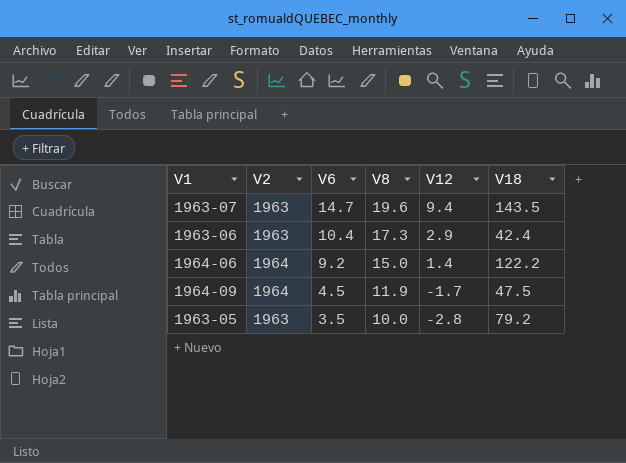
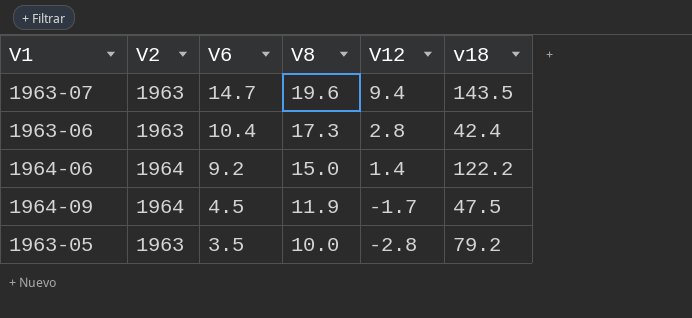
column name: V18 -> v18
1963-06 | V12: 2.9 -> 2.8

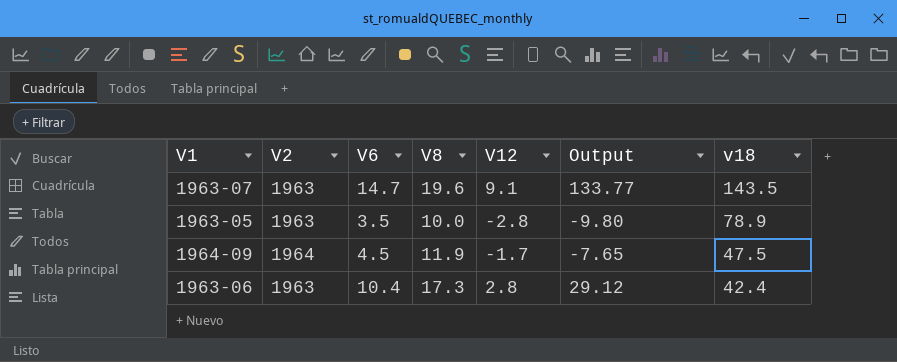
row order: V6 descending -> v18 descending
column Output | formula: none -> [V6] * [V12]
row 1964-06: 1964 | 9.2 | 15.0 | 1.4 | 122.2 -> none
1963-07 | V12: 9.4 -> 9.1
1963-05 | v18: 79.2 -> 78.9

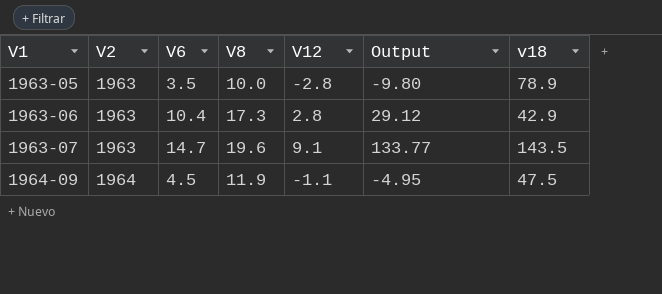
row order: v18 descending -> V1 ascending
1963-06 | v18: 42.4 -> 42.9
1964-09 | V12: -1.7 -> -1.1
1964-09 | Output: -7.65 -> -4.95

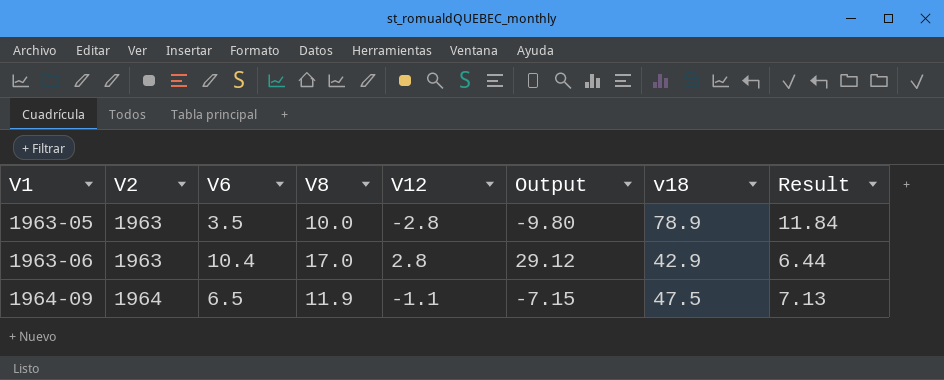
column Result | formula: none -> [v18] * 0.15
row 1963-07: 1963 | 14.7 | 19.6 | 9.1 | 133.77 | 143.5 -> none
1963-06 | V8: 17.3 -> 17.0
1964-09 | V6: 4.5 -> 6.5
1964-09 | Output: -4.95 -> -7.15

